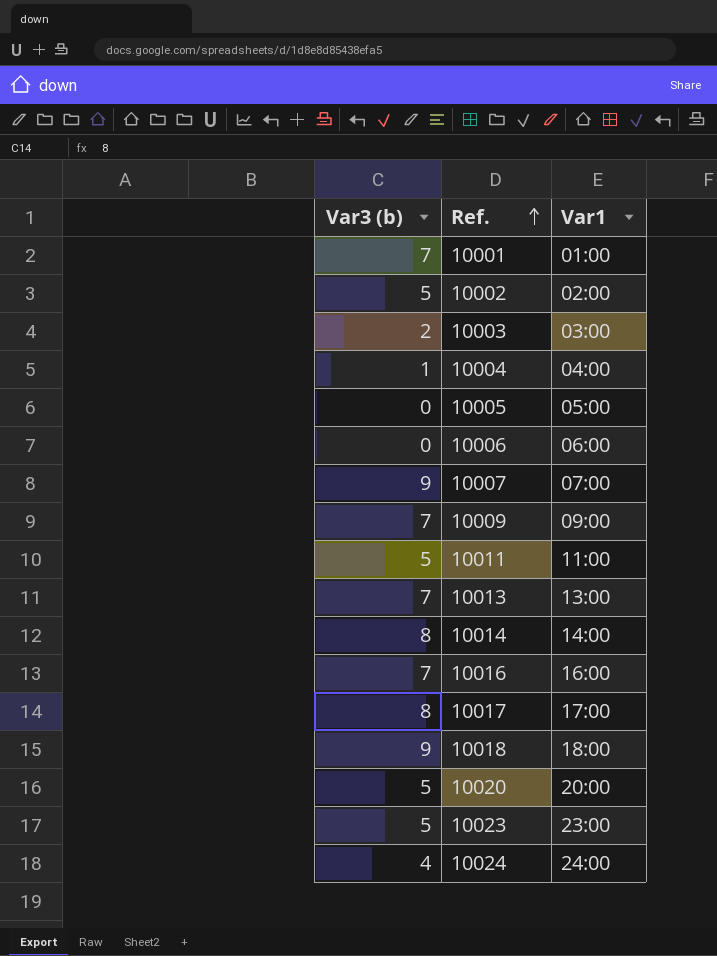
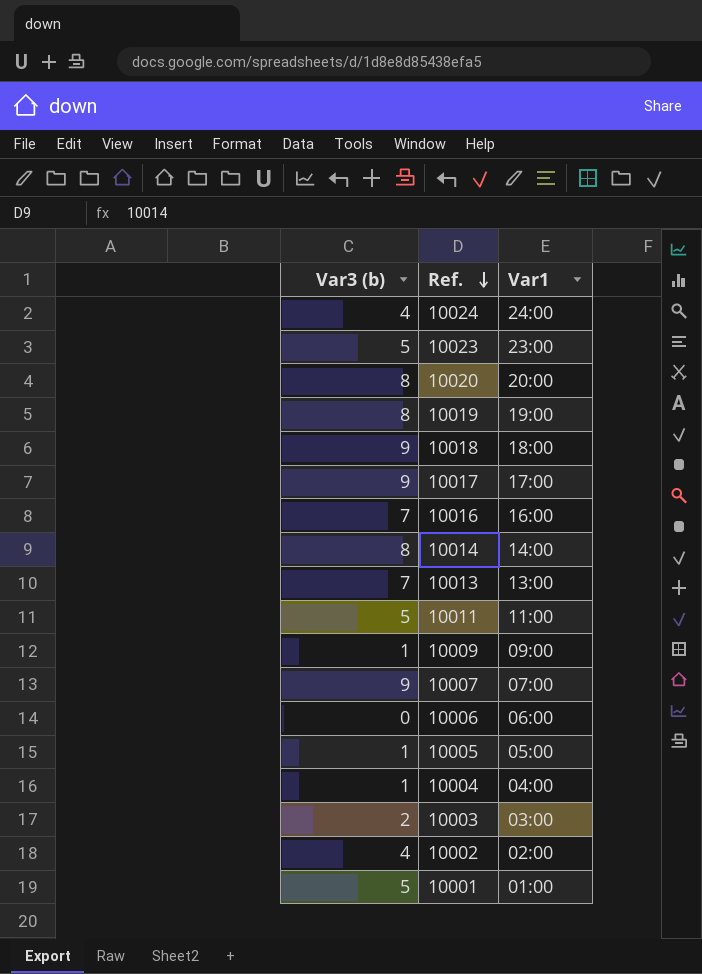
row order: Ref. ascending -> Ref. descending
10020 | Var3 (b): 5 -> 8
row 10019: none -> 8 | 19:00
10017 | Var3 (b): 8 -> 9
10009 | Var3 (b): 7 -> 1
10005 | Var3 (b): 0 -> 1
10002 | Var3 (b): 5 -> 4
10001 | Var3 (b): 7 -> 5

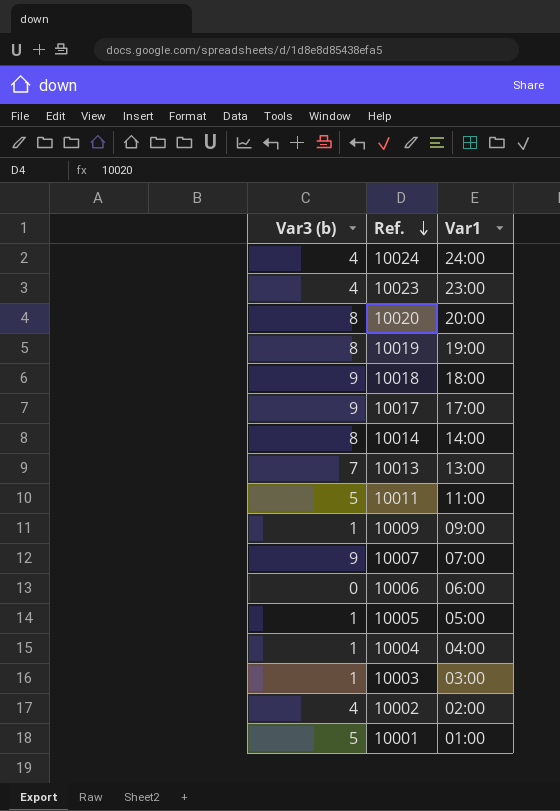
row 10016: 7 | 16:00 -> none
10023 | Var3 (b): 5 -> 4
10003 | Var3 (b): 2 -> 1

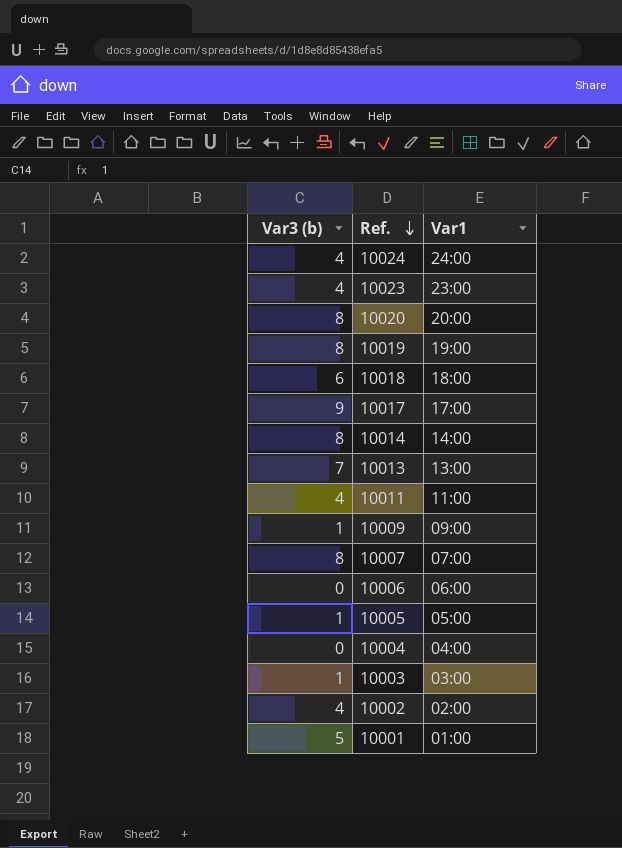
10018 | Var3 (b): 9 -> 6
10011 | Var3 (b): 5 -> 4
10007 | Var3 (b): 9 -> 8
10004 | Var3 (b): 1 -> 0

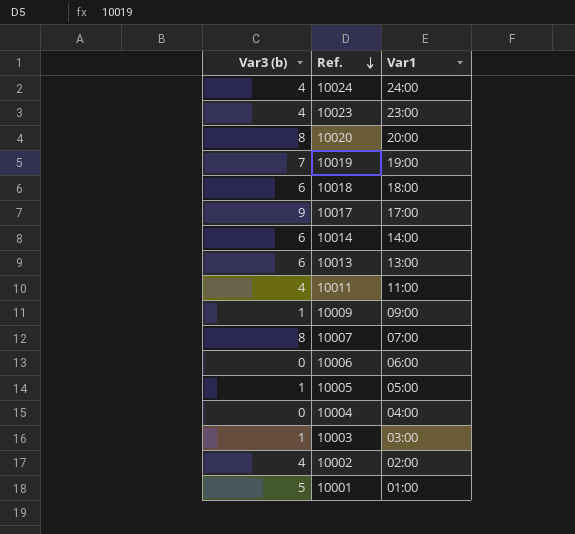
10019 | Var3 (b): 8 -> 7
10014 | Var3 (b): 8 -> 6
10013 | Var3 (b): 7 -> 6

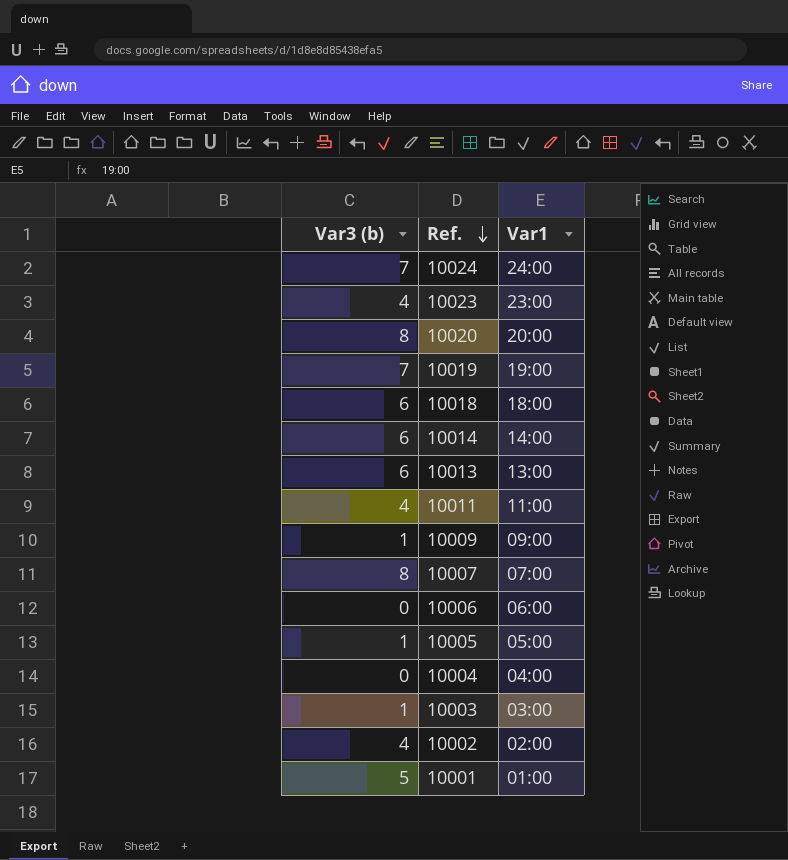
row 10017: 9 | 17:00 -> none
10024 | Var3 (b): 4 -> 7

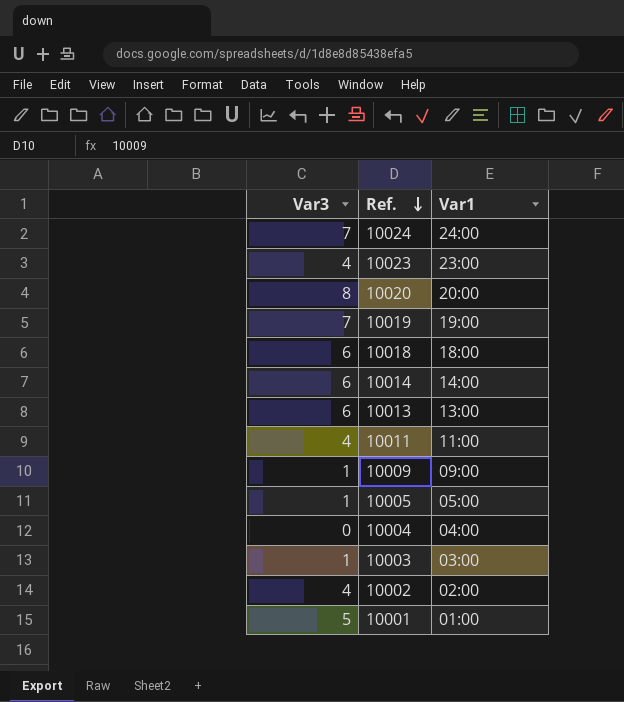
column name: Var3 (b) -> Var3
row 10007: 8 | 07:00 -> none
row 10006: 0 | 06:00 -> none

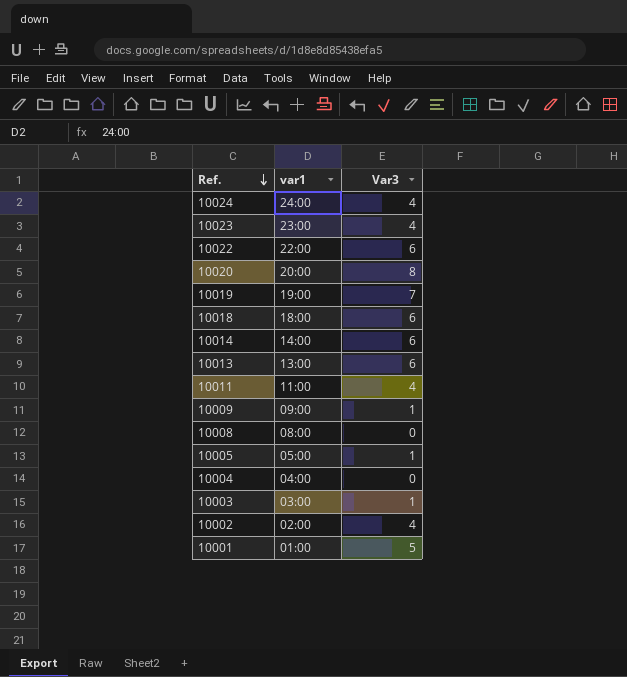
column name: Var1 -> var1
column Var3 | position: 1 -> 3
10024 | Var3: 7 -> 4
row 10022: none -> 22:00 | 6
row 10008: none -> 08:00 | 0

